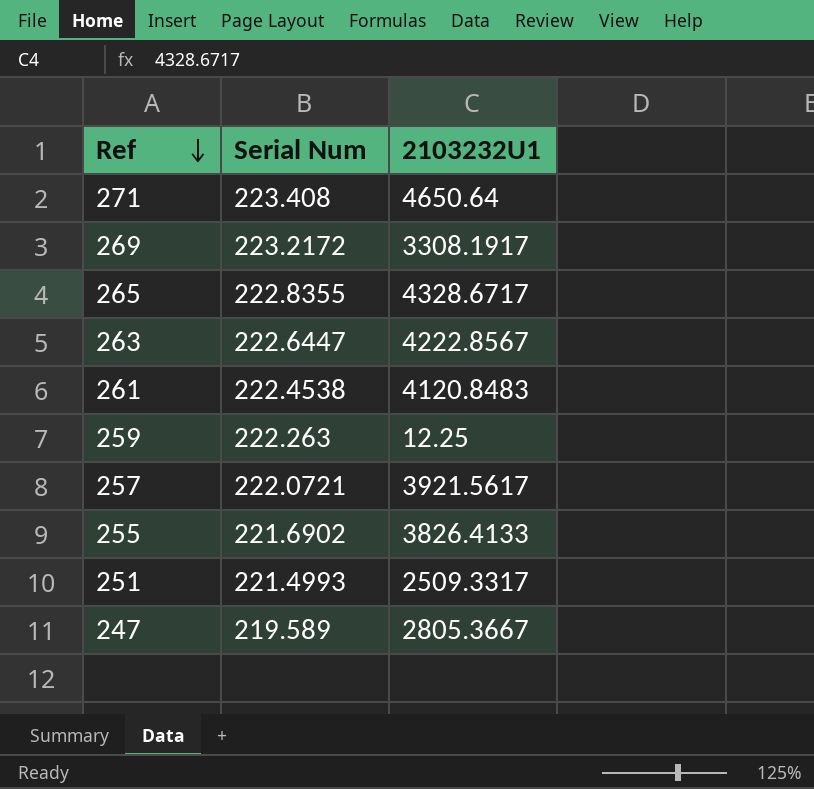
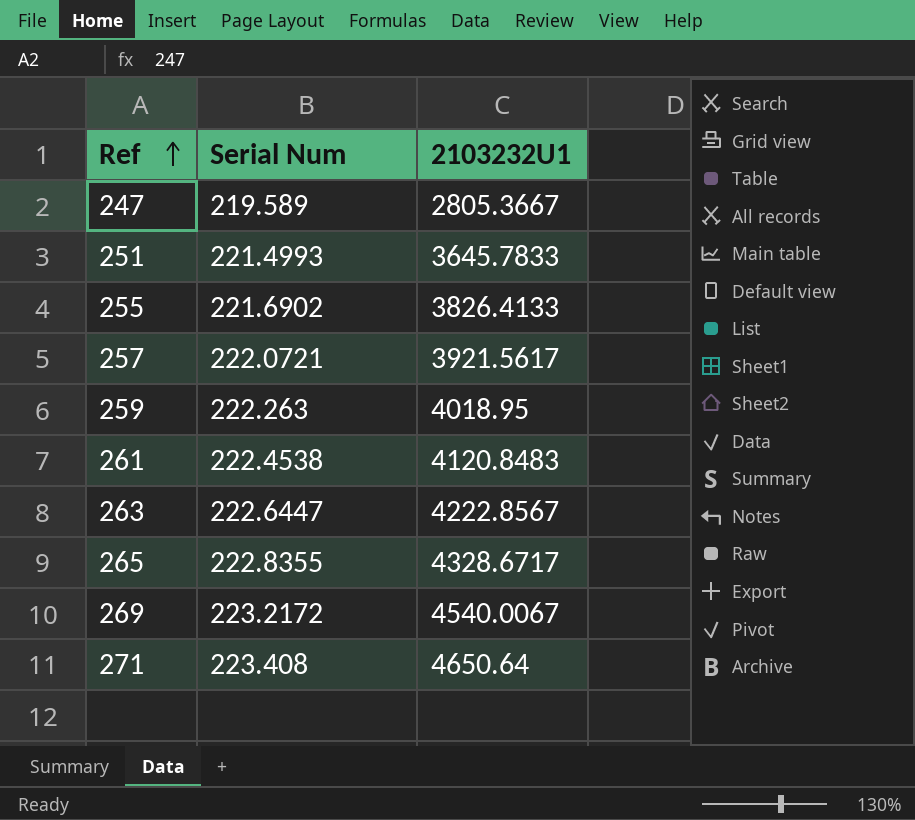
row order: Ref descending -> Ref ascending
251 | 2103232U1: 2509.3317 -> 3645.7833
259 | 2103232U1: 12.25 -> 4018.95
269 | 2103232U1: 3308.1917 -> 4540.0067

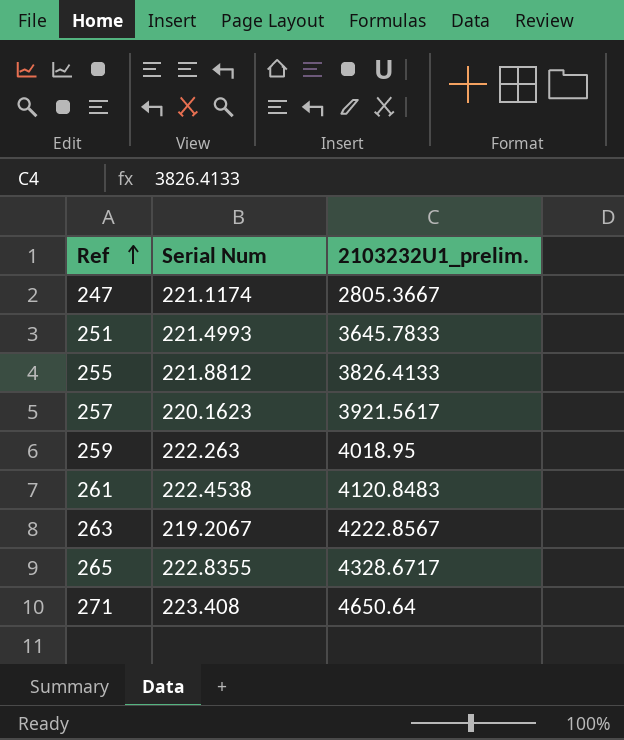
column name: 2103232U1 -> 2103232U1_prelim.
row 269: 223.2172 | 4540.0067 -> none
247 | Serial Num: 219.589 -> 221.1174
255 | Serial Num: 221.6902 -> 221.8812
257 | Serial Num: 222.0721 -> 220.1623
263 | Serial Num: 222.6447 -> 219.2067

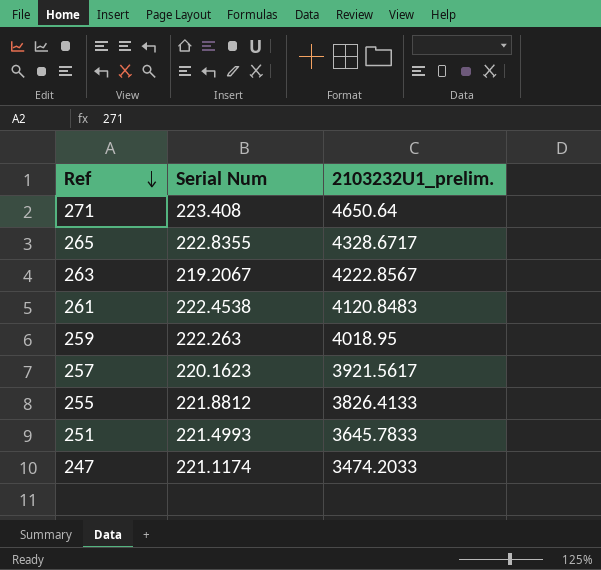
row order: Ref ascending -> Ref descending
247 | 2103232U1_prelim.: 2805.3667 -> 3474.2033

